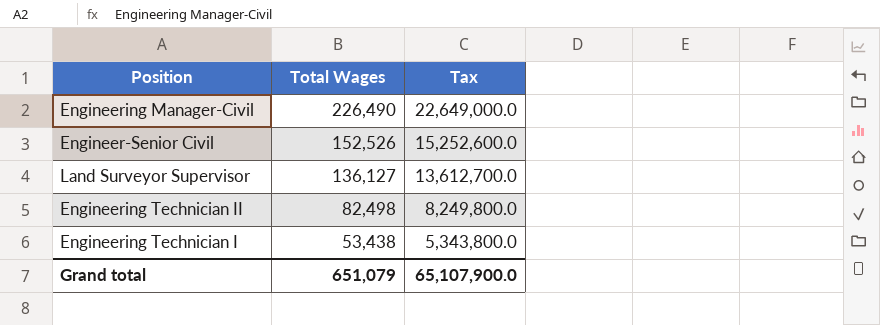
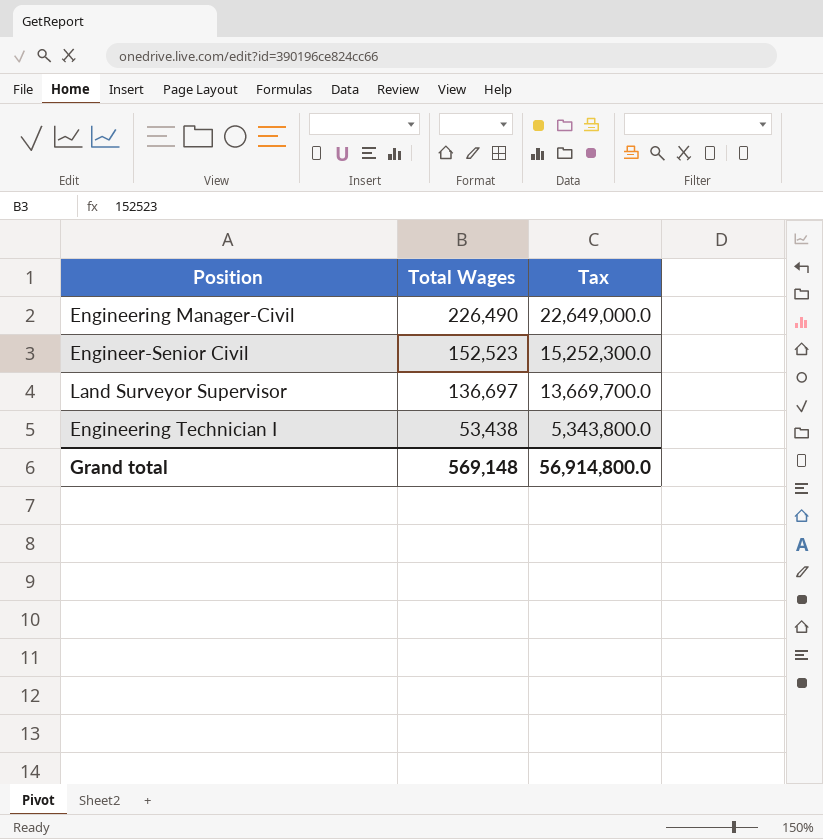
row Engineering Technician II: 82,498 | 8,249,800.0 -> none
Engineer-Senior Civil | Total Wages: 152,526 -> 152,523
Engineer-Senior Civil | Tax: 15,252,600.0 -> 15,252,300.0
Land Surveyor Supervisor | Total Wages: 136,127 -> 136,697
Land Surveyor Supervisor | Tax: 13,612,700.0 -> 13,669,700.0
Grand total | Total Wages: 651,079 -> 569,148
Grand total | Tax: 65,107,900.0 -> 56,914,800.0

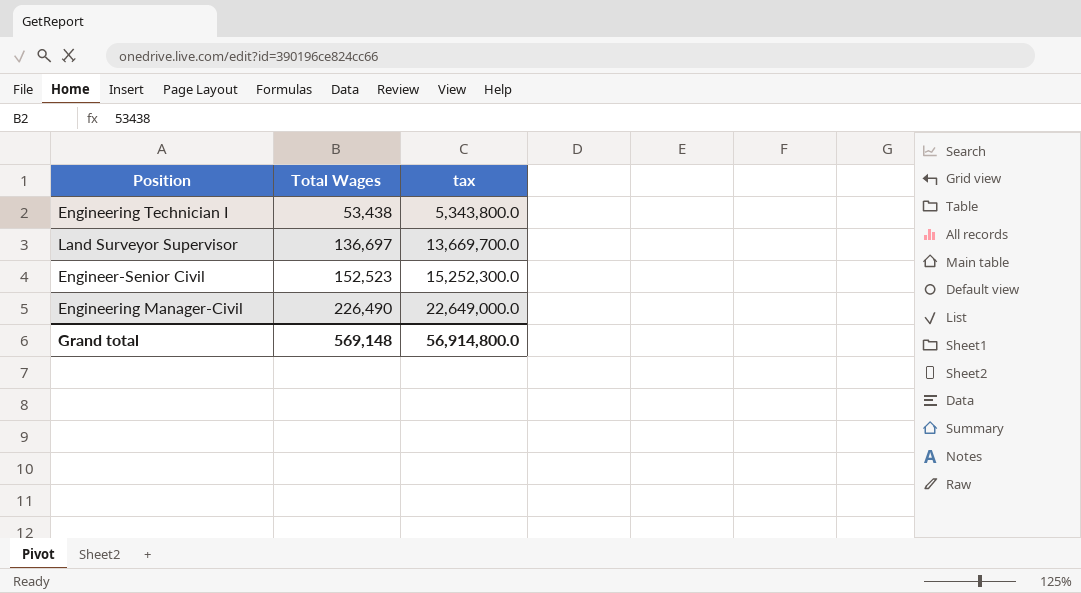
row order: Total Wages descending -> Total Wages ascending
column name: Tax -> tax

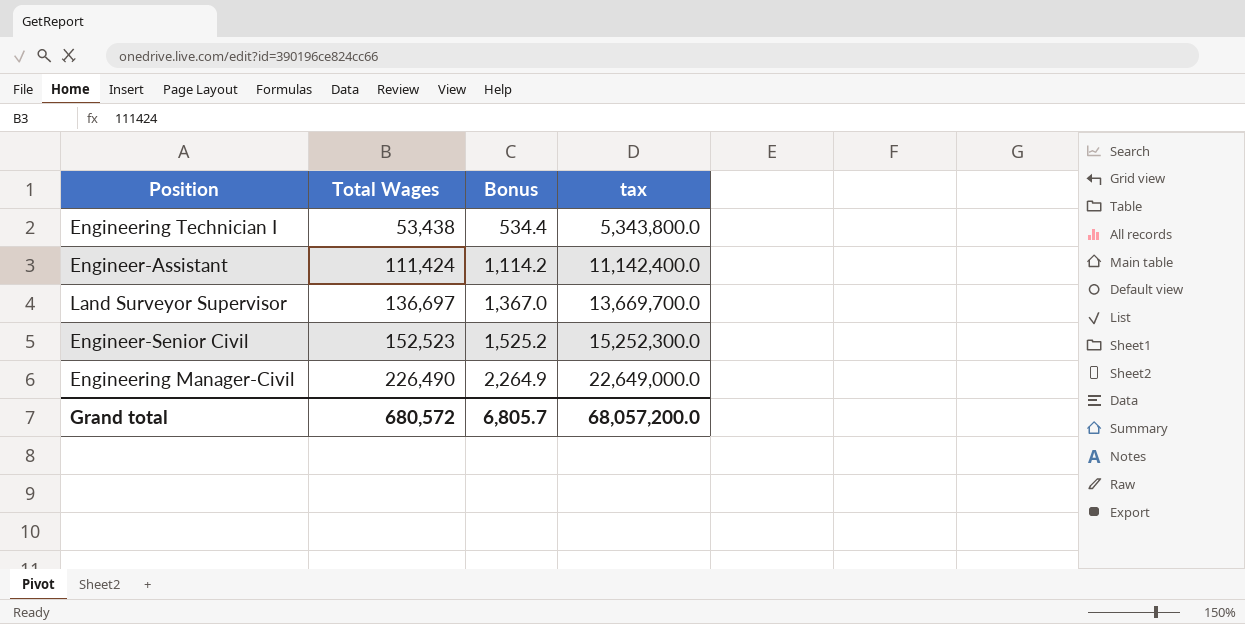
column Bonus | formula: none -> [Total Wages] * 0.01
row Engineer-Assistant: none -> 111,424 | 1,114.2 | 11,142,400.0
Grand total | Total Wages: 569,148 -> 680,572
Grand total | tax: 56,914,800.0 -> 68,057,200.0

